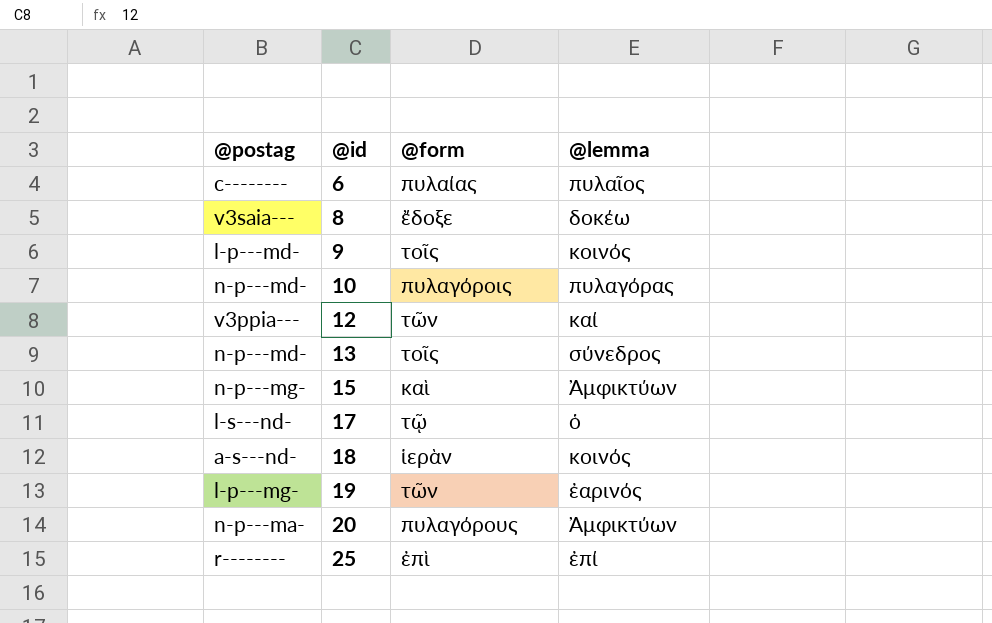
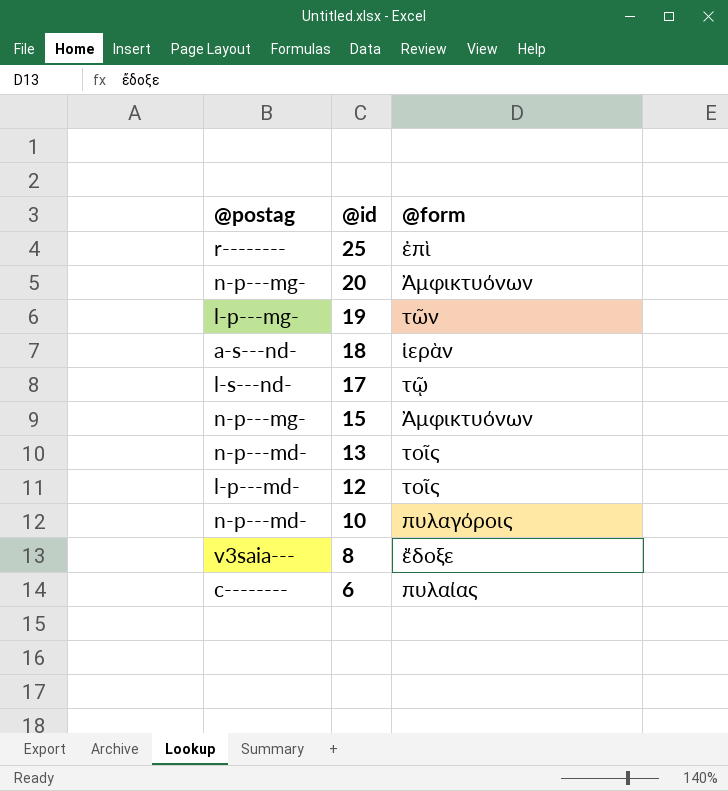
row order: @id ascending -> @id descending
column @lemma | position: 4 -> none
row 9: l-p---md- | τοῖς | κοινός -> none
20 | @postag: n-p---ma- -> n-p---mg-
20 | @form: πυλαγόρους -> Ἀμφικτυόνων
15 | @form: καὶ -> Ἀμφικτυόνων
12 | @postag: v3ppia--- -> l-p---md-
12 | @form: τῶν -> τοῖς

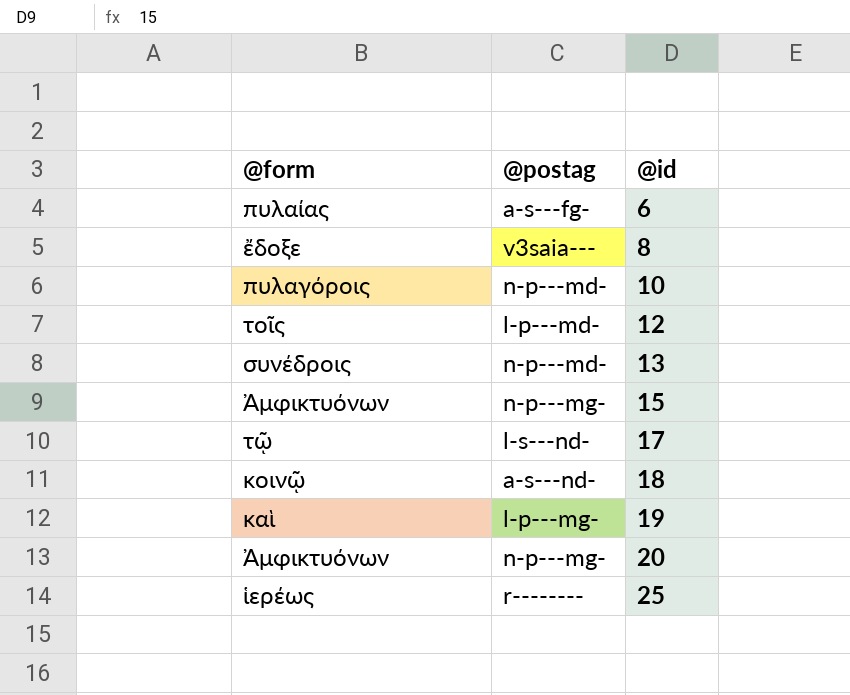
row order: @id descending -> @id ascending
column @form | position: 3 -> 1
6 | @postag: c-------- -> a-s---fg-
13 | @form: τοῖς -> συνέδροις
18 | @form: ἱερὰν -> κοινῷ
19 | @form: τῶν -> καὶ
25 | @form: ἐπὶ -> ἱερέως

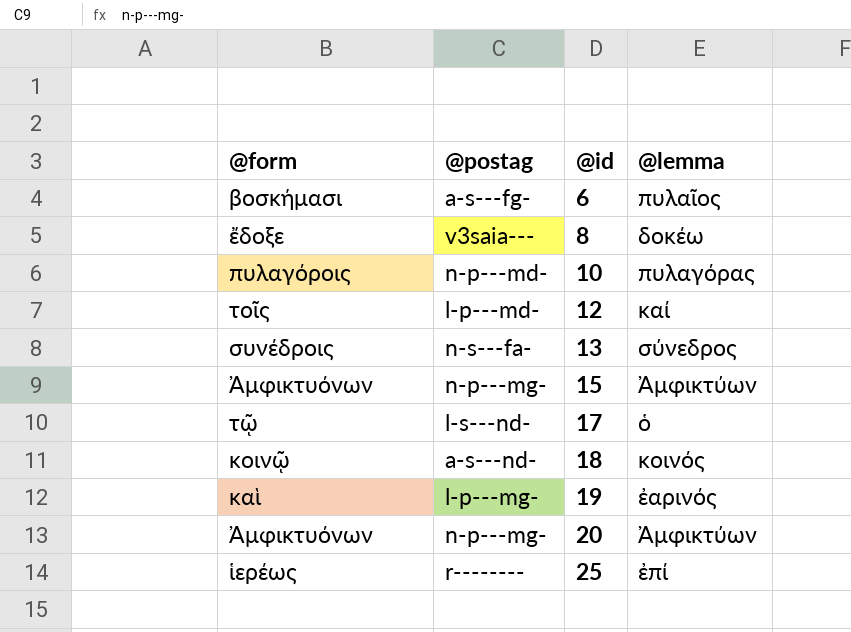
column @lemma | position: none -> 4
6 | @form: πυλαίας -> βοσκήμασι
13 | @postag: n-p---md- -> n-s---fa-

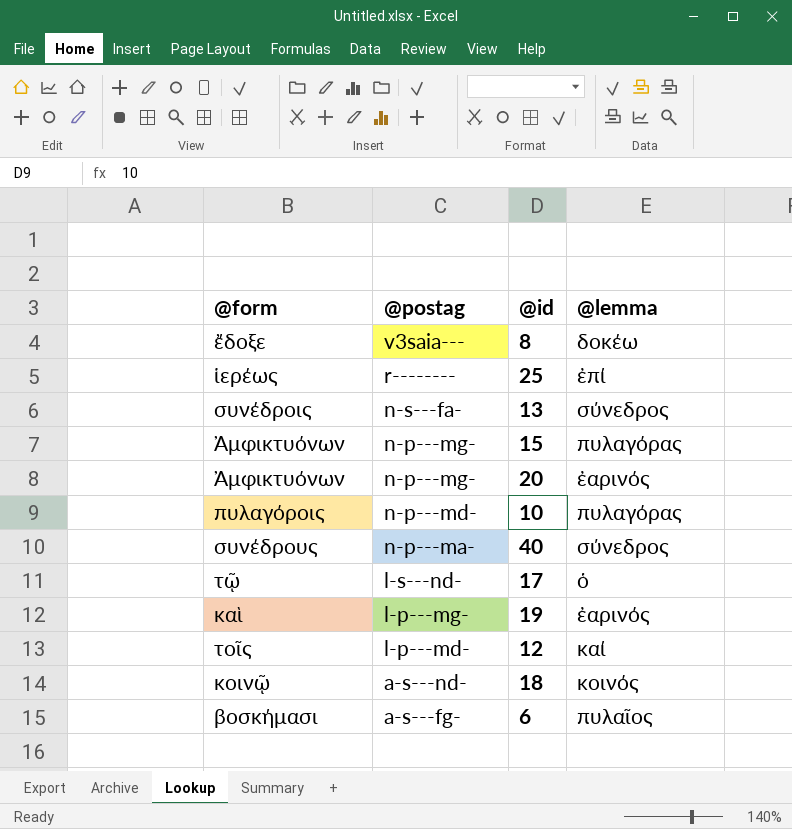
row order: @id ascending -> @postag descending
15 | @lemma: Ἀμφικτύων -> πυλαγόρας
20 | @lemma: Ἀμφικτύων -> ἐαρινός
row 40: none -> συνέδρους | n-p---ma- | σύνεδρος

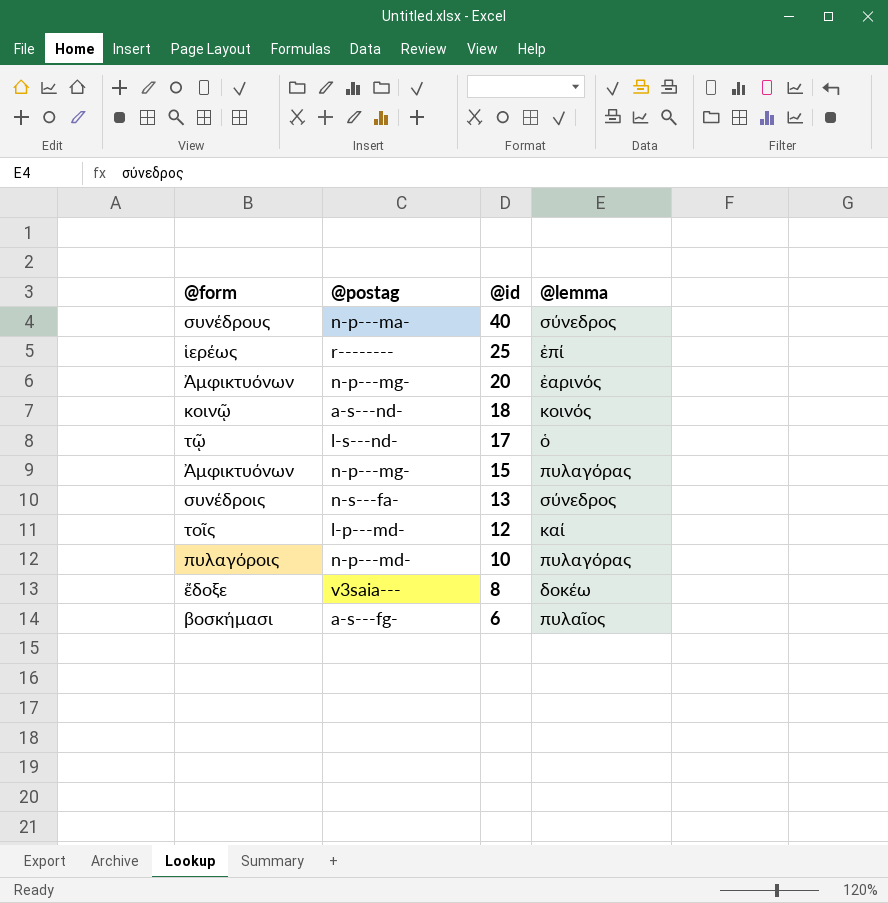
row order: @postag descending -> @id descending
row 19: καὶ | l-p---mg- | ἐαρινός -> none

